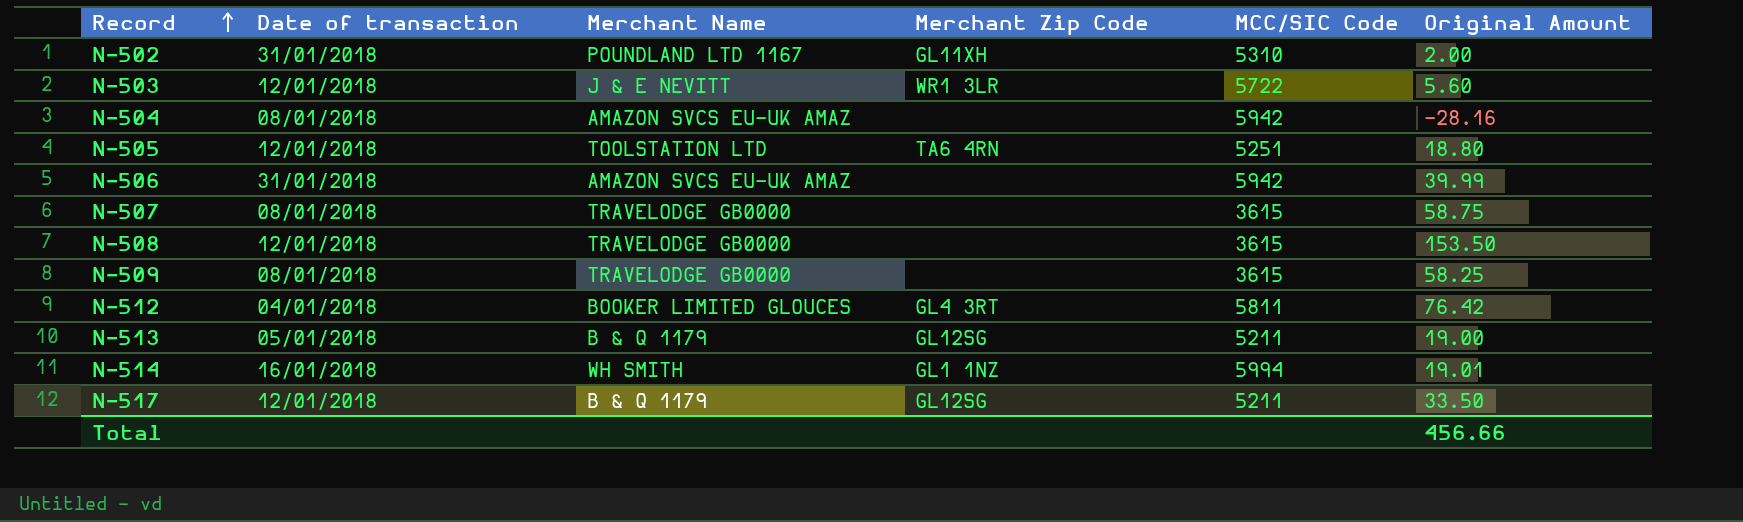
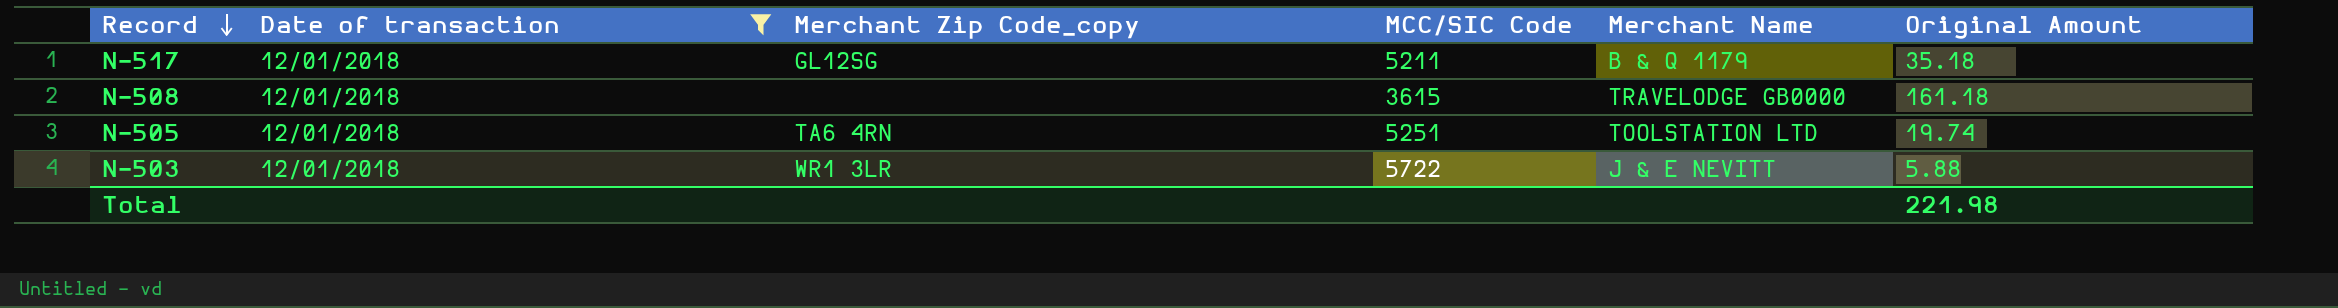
filter: none -> Date of transaction = 12/01/2018
row order: Record ascending -> Record descending
column name: Merchant Zip Code -> Merchant Zip Code_copy
column Merchant Name | position: 3 -> 5
N-517 | Original Amount: 33.50 -> 35.18
N-508 | Original Amount: 153.50 -> 161.18
N-505 | Original Amount: 18.80 -> 19.74
N-503 | Original Amount: 5.60 -> 5.88
Total | Original Amount: 456.66 -> 221.98

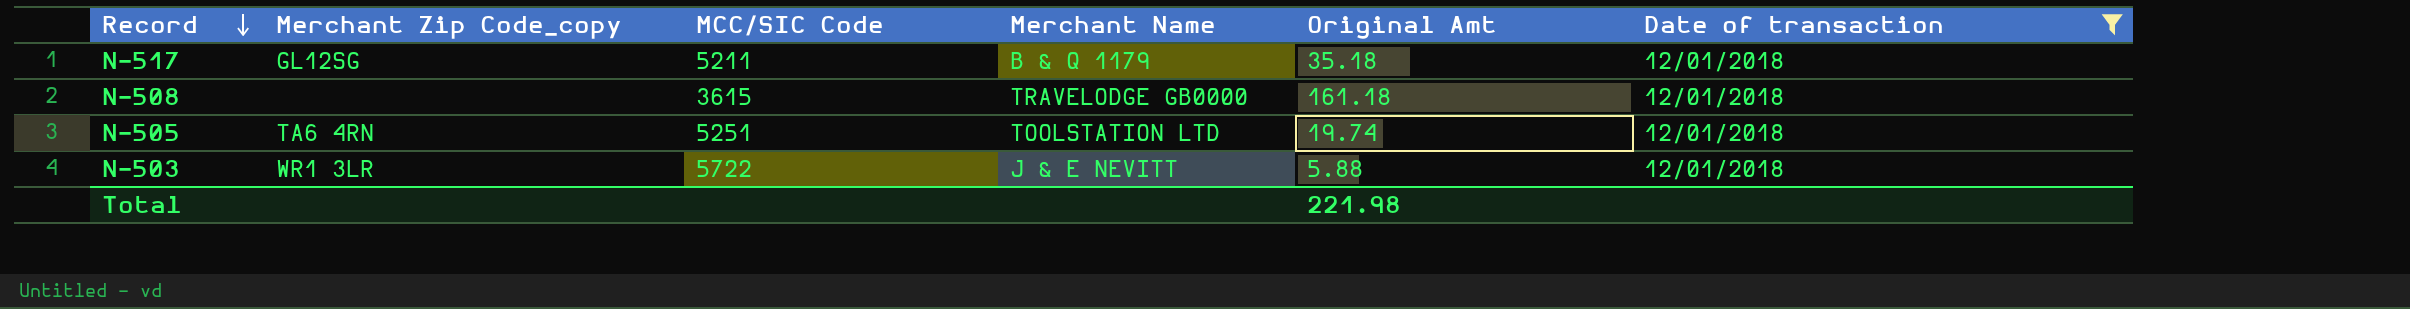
column name: Original Amount -> Original Amt
column Date of transaction | position: 2 -> 6

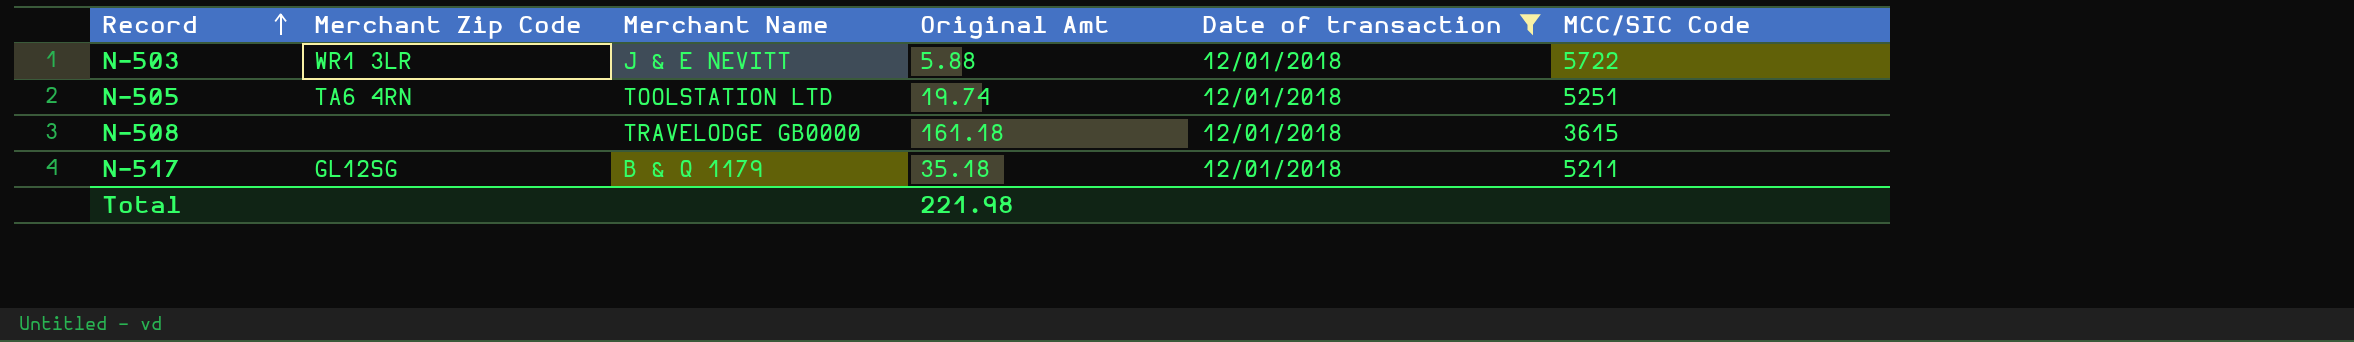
row order: Record descending -> Record ascending
column name: Merchant Zip Code_copy -> Merchant Zip Code
column MCC/SIC Code | position: 3 -> 6

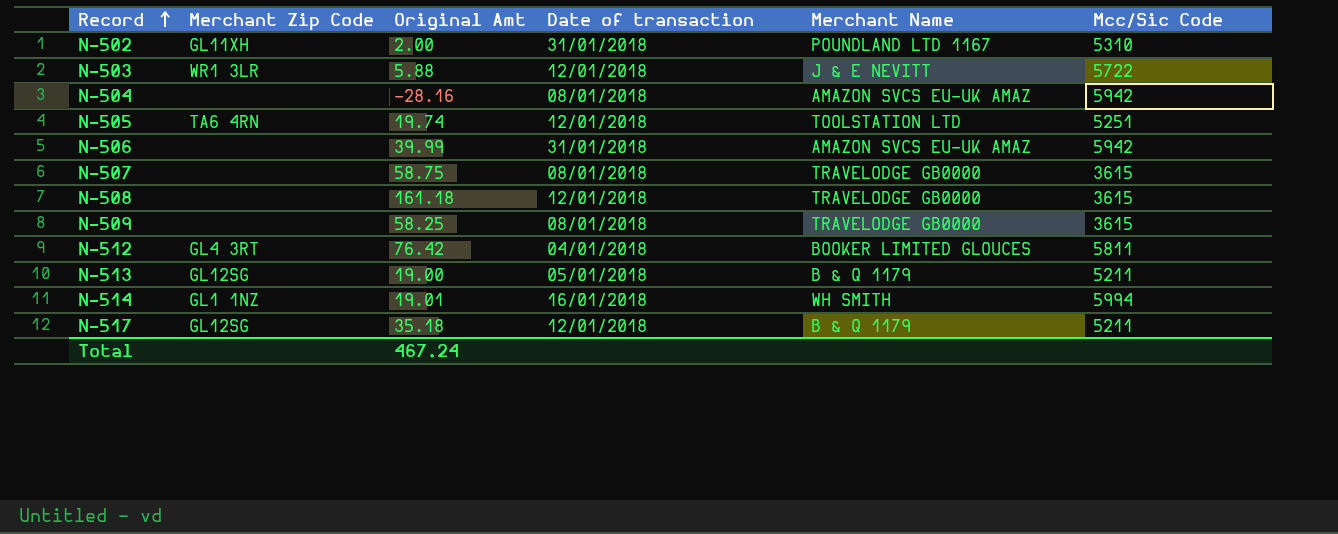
filter: Date of transaction = 12/01/2018 -> none
column Merchant Name | position: 3 -> 5
column name: MCC/SIC Code -> Mcc/Sic Code
Total | Original Amt: 221.98 -> 467.24

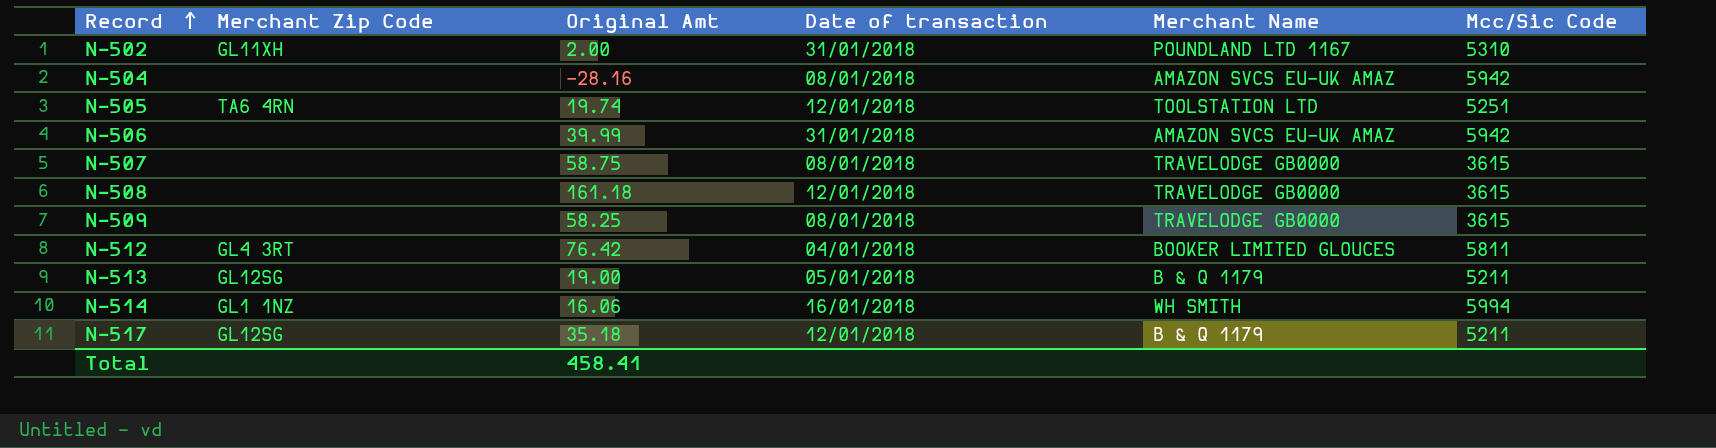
row N-503: WR1 3LR | 5.88 | 12/01/2018 | J & E NEVITT | 5722 -> none
N-514 | Original Amt: 19.01 -> 16.06
Total | Original Amt: 467.24 -> 458.41

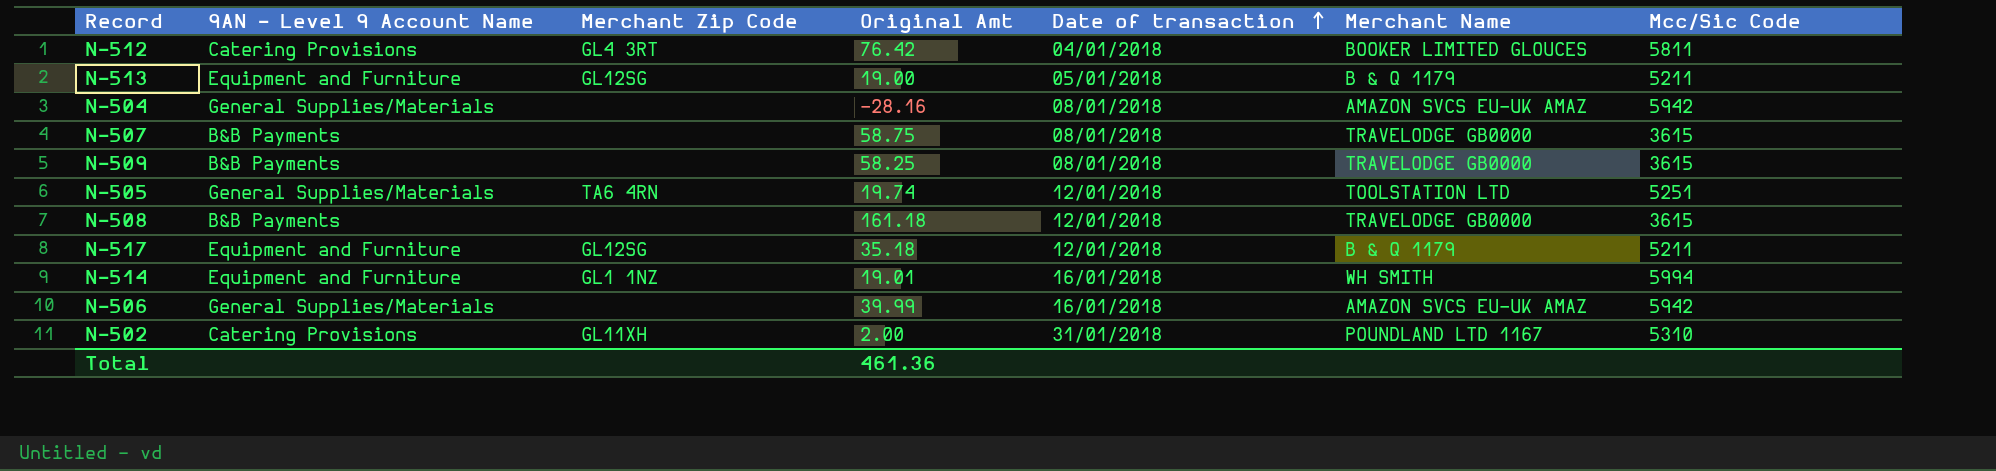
row order: Record ascending -> Date of transaction ascending
column 9AN - Level 9 Account Name | position: none -> 2
N-514 | Original Amt: 16.06 -> 19.01
N-506 | Date of transaction: 31/01/2018 -> 16/01/2018
Total | Original Amt: 458.41 -> 461.36

